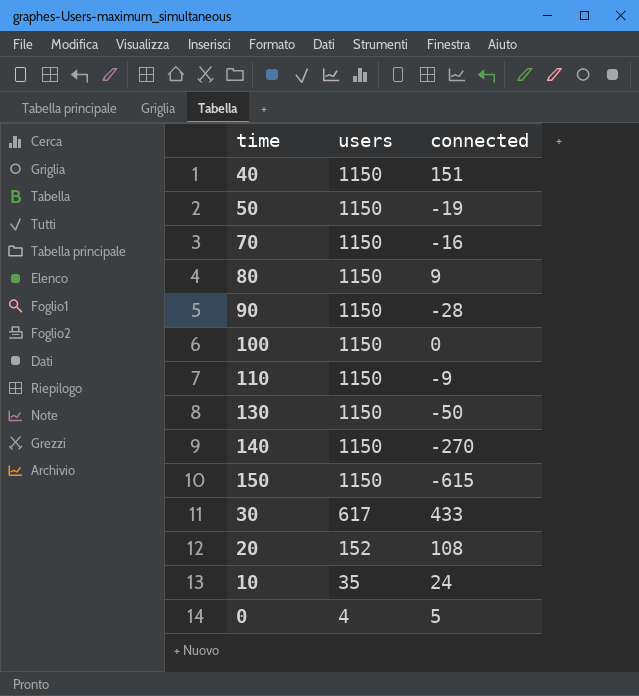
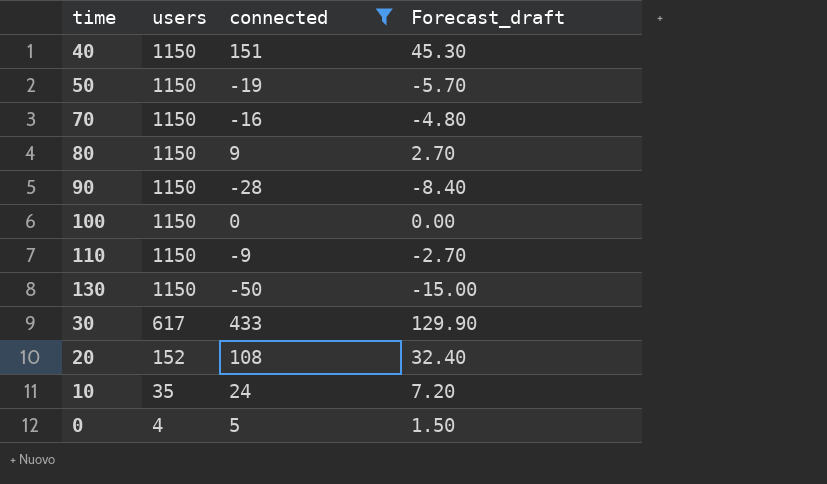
filter: none -> connected >= -50
column Forecast_draft | formula: none -> [connected] * 0.3

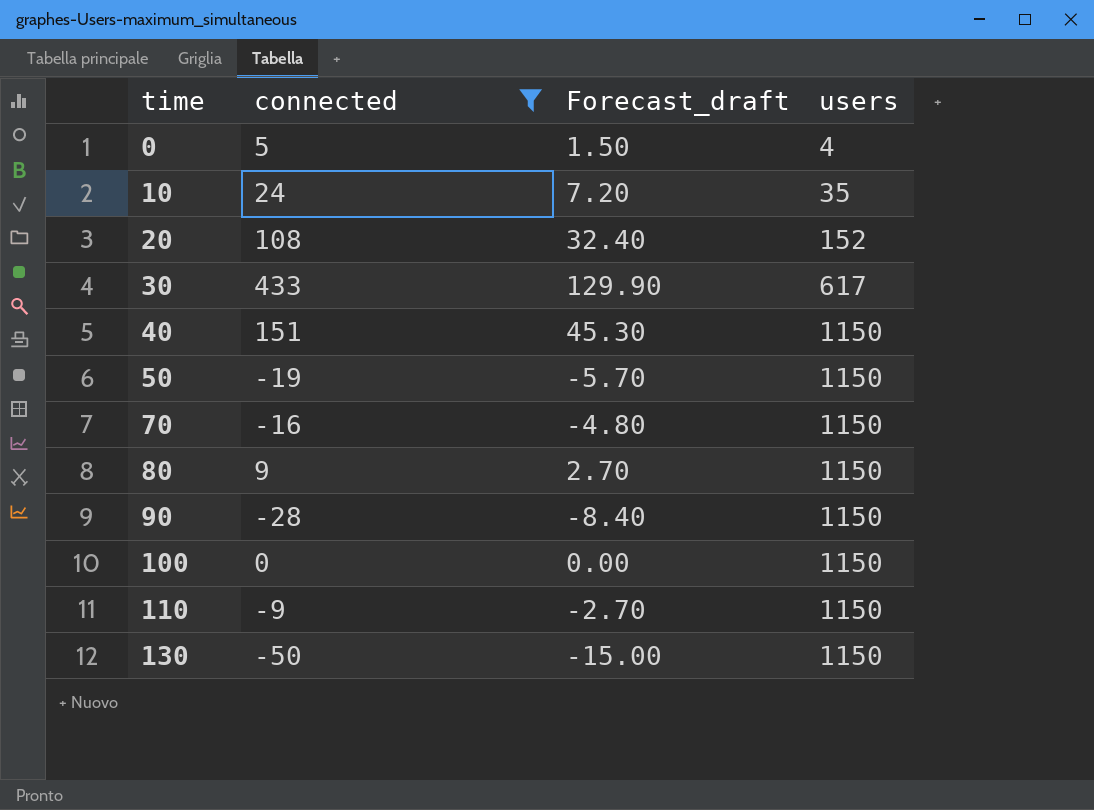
row order: users descending -> time ascending
column users | position: 2 -> 4

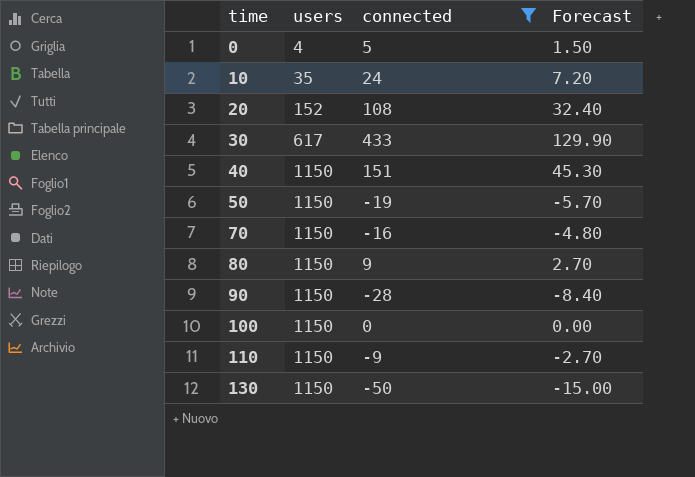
column users | position: 4 -> 2
column name: Forecast_draft -> Forecast

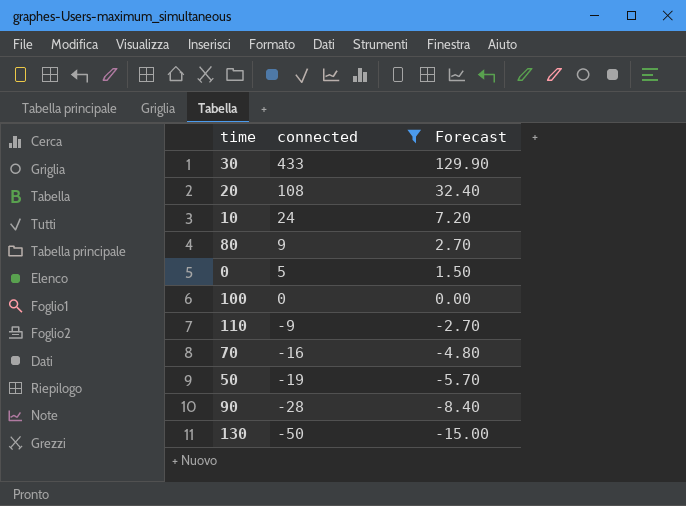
row order: time ascending -> connected descending
column users | position: 2 -> none
row 40: 1150 | 151 | 45.30 -> none

